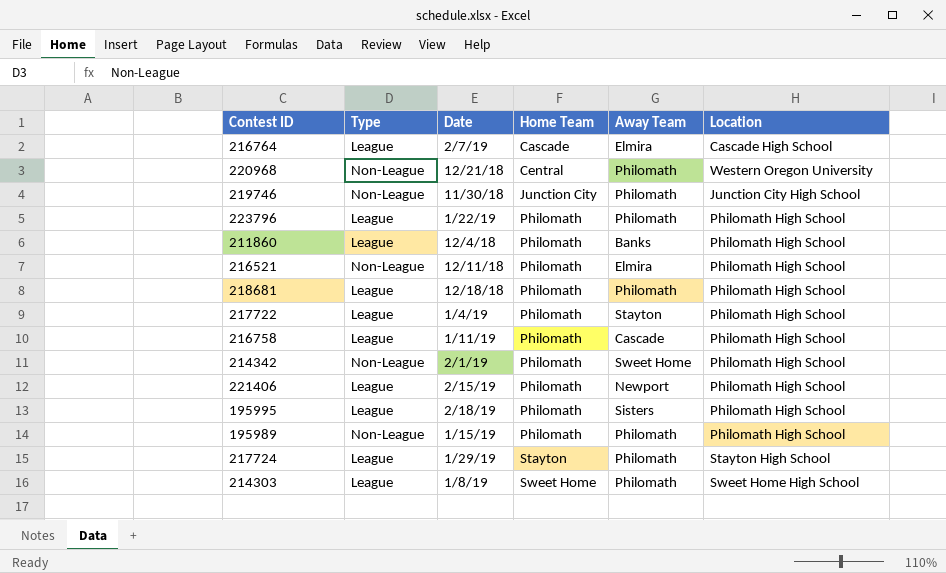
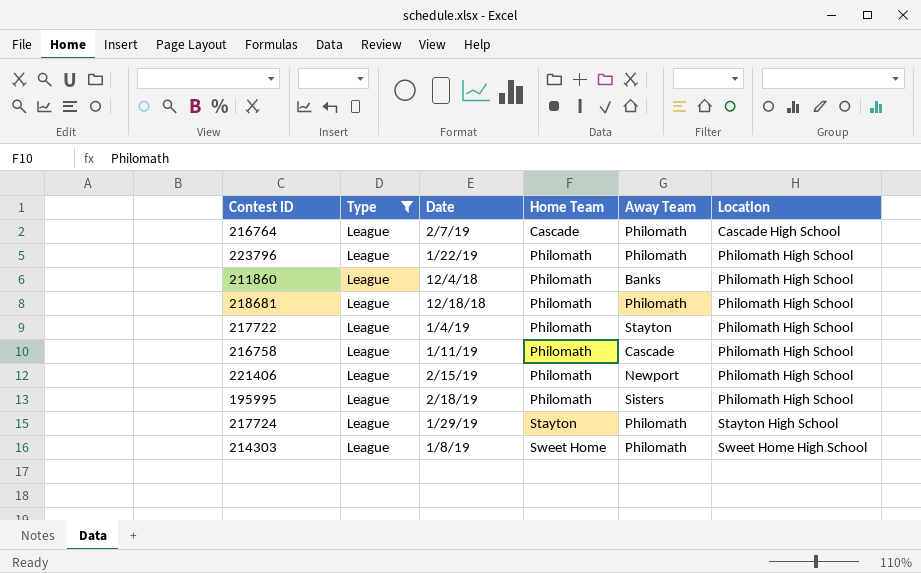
filter: none -> Type = League
216764 | Away Team: Elmira -> Philomath

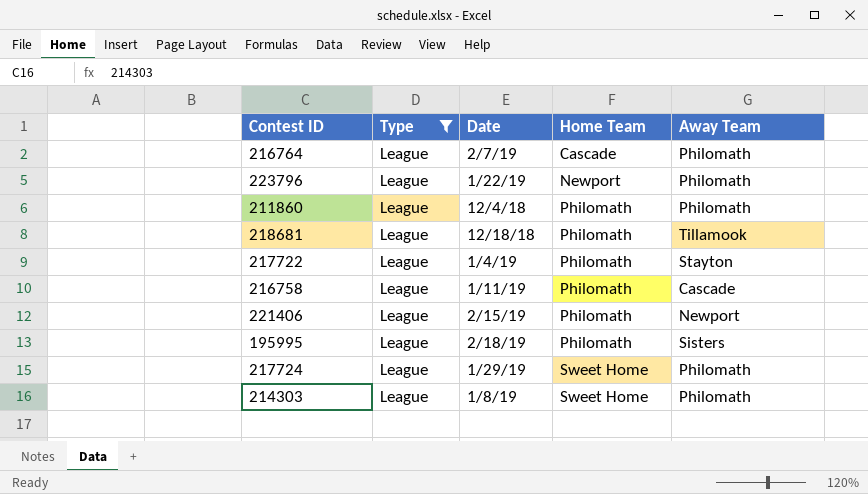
column Location | position: 6 -> none
223796 | Home Team: Philomath -> Newport
211860 | Away Team: Banks -> Philomath
218681 | Away Team: Philomath -> Tillamook
217724 | Home Team: Stayton -> Sweet Home

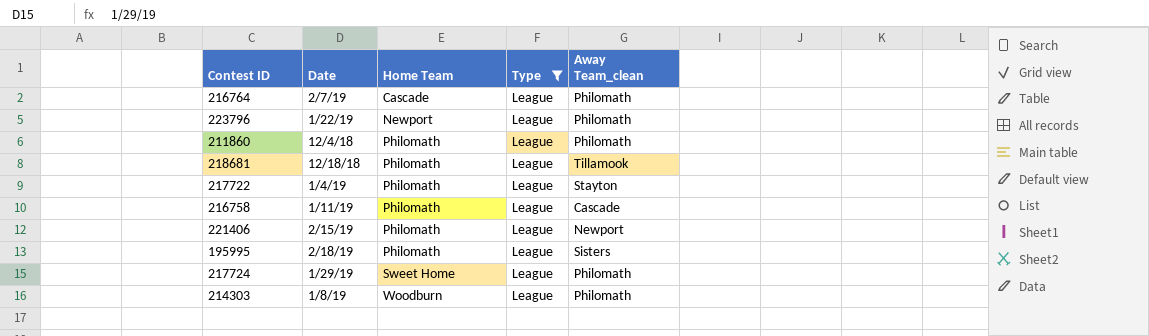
column Type | position: 2 -> 4
column name: Away Team -> Away Team_clean
214303 | Home Team: Sweet Home -> Woodburn

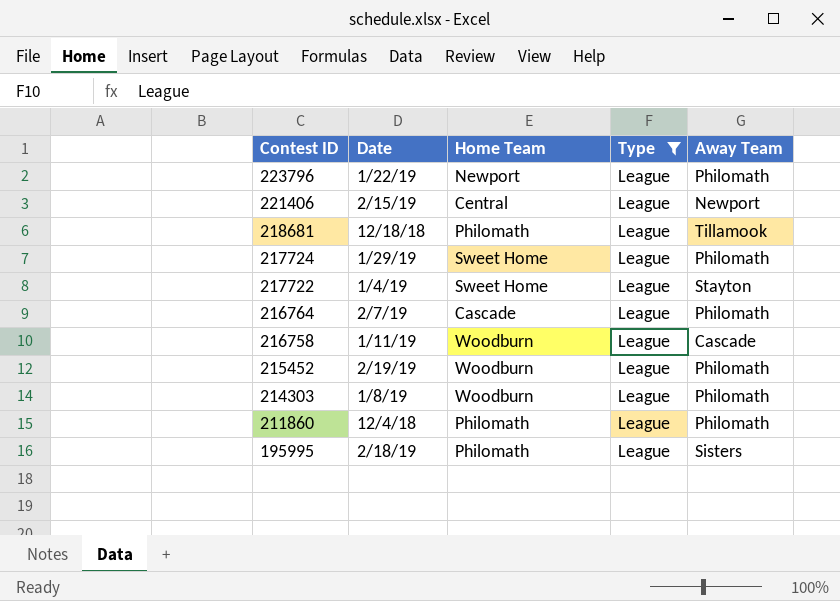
row order: Home Team ascending -> Contest ID descending
column name: Away Team_clean -> Away Team
221406 | Home Team: Philomath -> Central
217722 | Home Team: Philomath -> Sweet Home
216758 | Home Team: Philomath -> Woodburn
row 215452: none -> 2/19/19 | Woodburn | League | Philomath

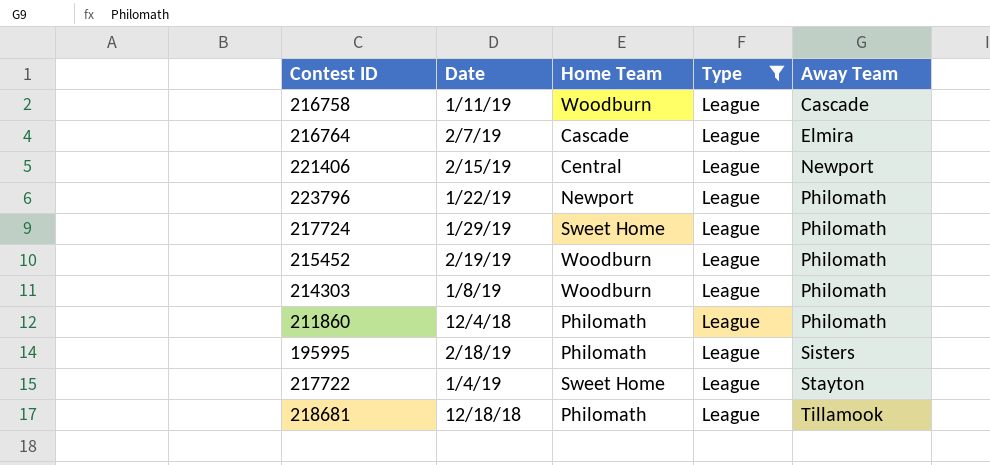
row order: Contest ID descending -> Away Team ascending
216764 | Away Team: Philomath -> Elmira

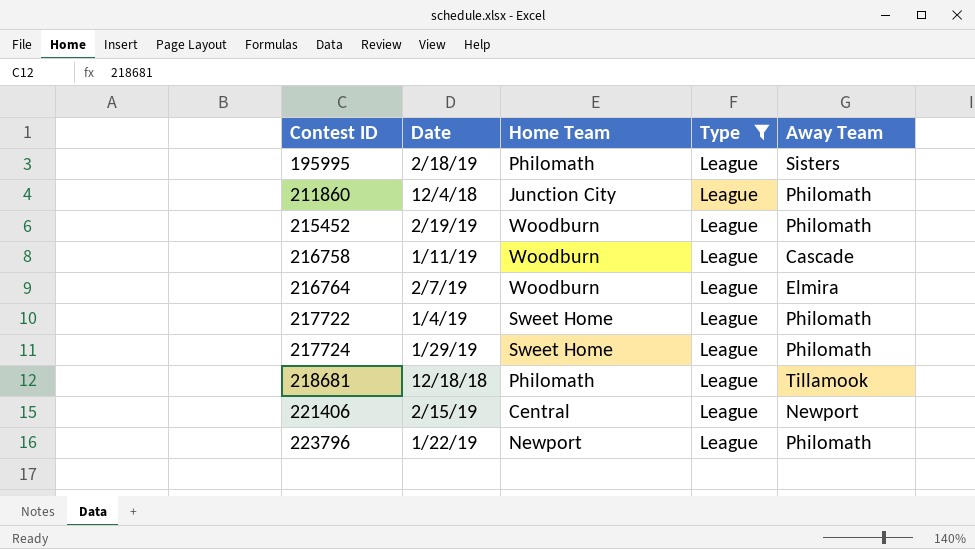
row order: Away Team ascending -> Contest ID ascending
row 214303: 1/8/19 | Woodburn | League | Philomath -> none
211860 | Home Team: Philomath -> Junction City
216764 | Home Team: Cascade -> Woodburn
217722 | Away Team: Stayton -> Philomath

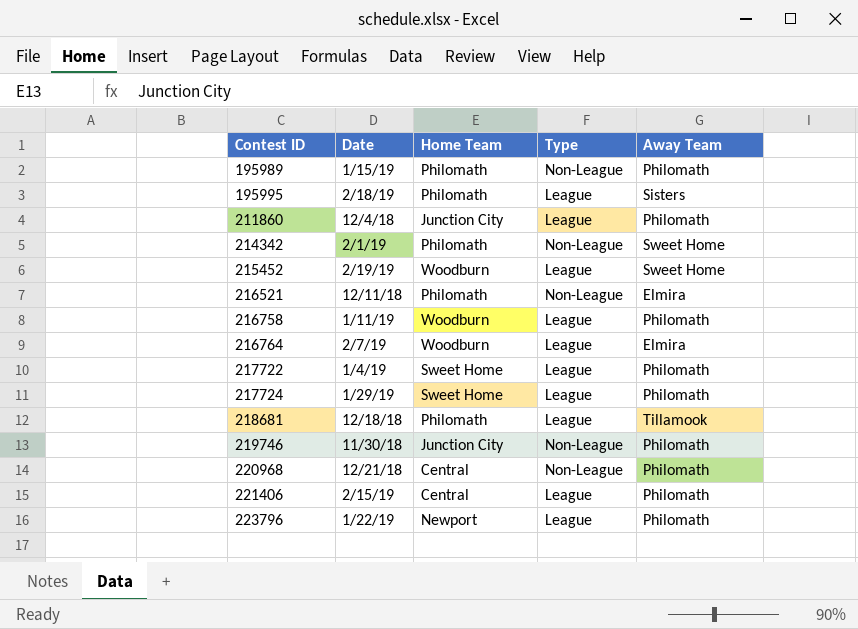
filter: Type = League -> none
215452 | Away Team: Philomath -> Sweet Home
216758 | Away Team: Cascade -> Philomath
221406 | Away Team: Newport -> Philomath

